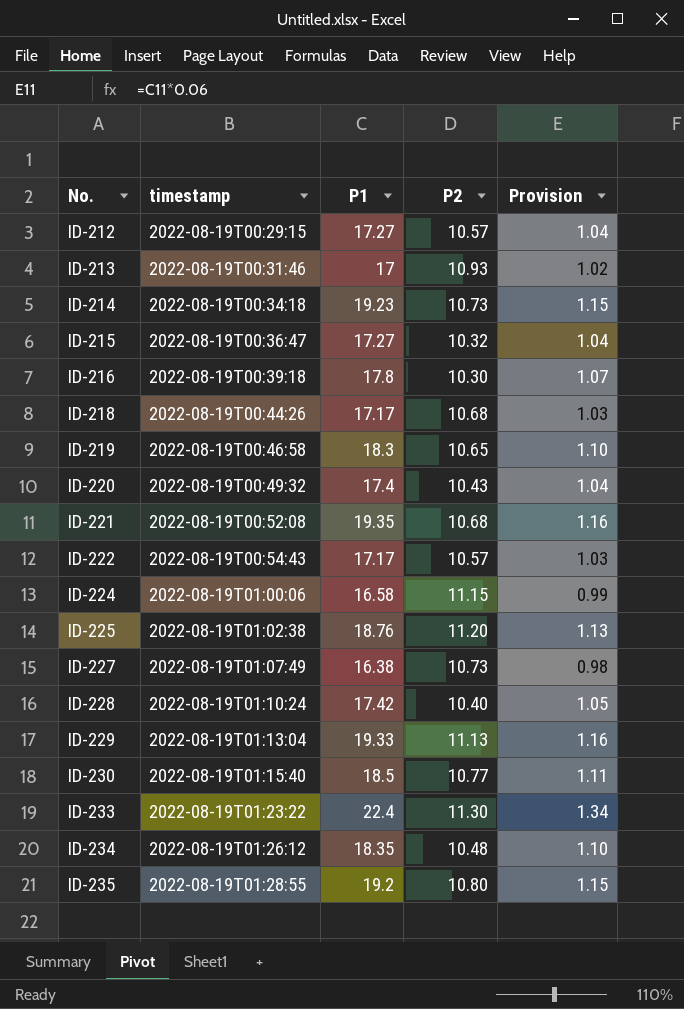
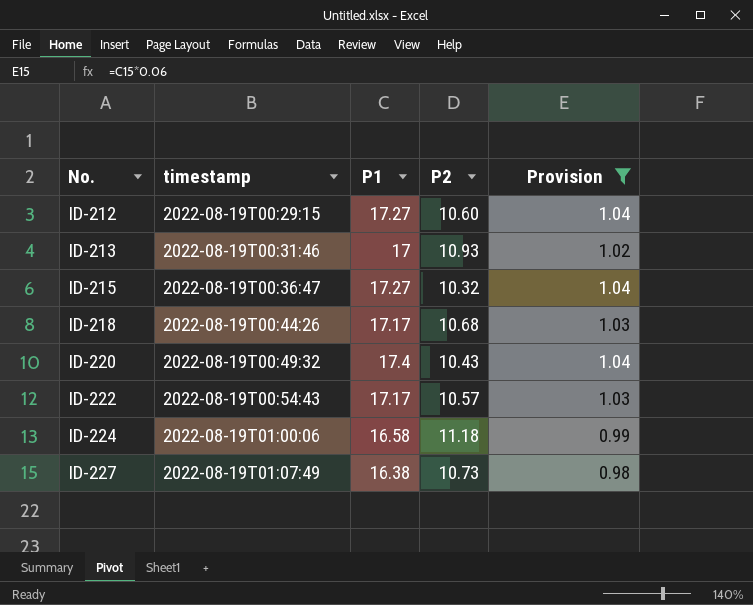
filter: none -> Provision <= 1.04
ID-212 | P2: 10.57 -> 10.60
ID-224 | P2: 11.15 -> 11.18

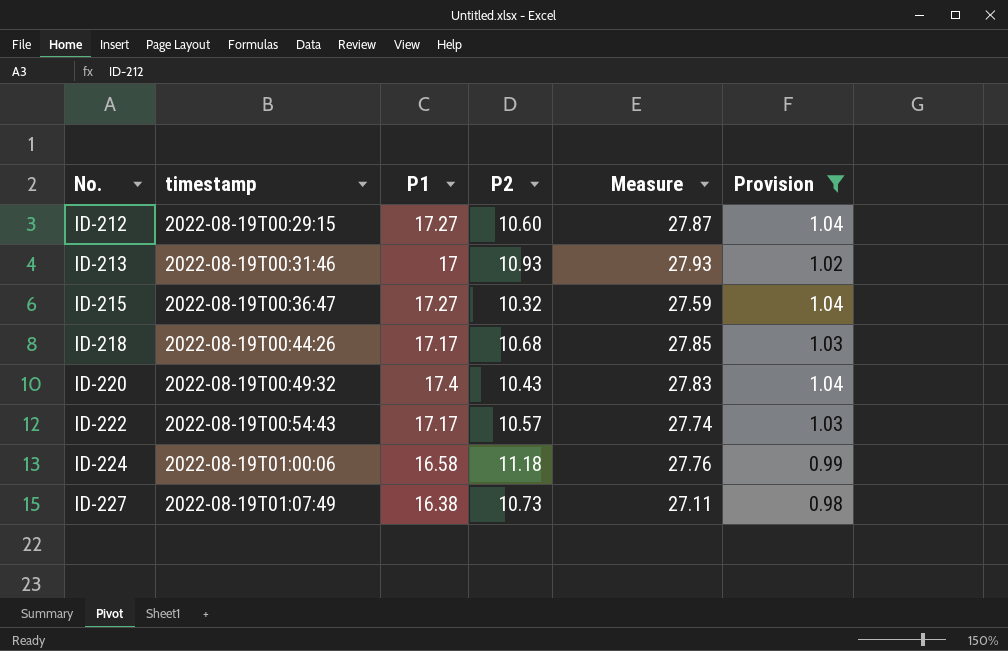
column Measure | formula: none -> [P1] + [P2]

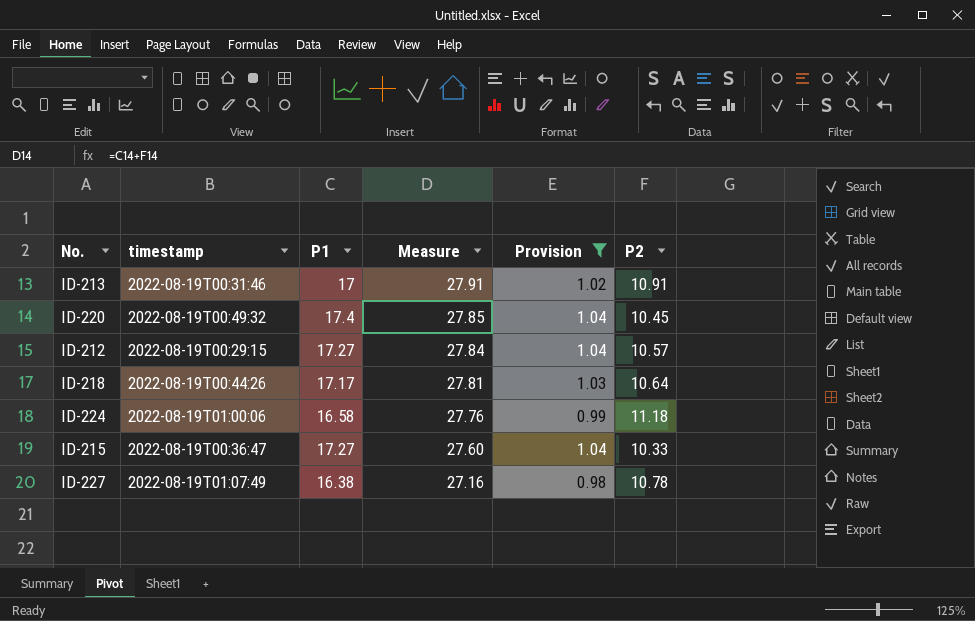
row order: No. ascending -> Measure descending
column P2 | position: 4 -> 6
row ID-222: 2022-08-19T00:54:43 | 17.17 | 10.57 | 27.74 | 1.03 -> none
ID-213 | Measure: 27.93 -> 27.91
ID-213 | P2: 10.93 -> 10.91
ID-220 | Measure: 27.83 -> 27.85
ID-220 | P2: 10.43 -> 10.45
ID-212 | Measure: 27.87 -> 27.84
ID-212 | P2: 10.60 -> 10.57
ID-218 | Measure: 27.85 -> 27.81
ID-218 | P2: 10.68 -> 10.64
ID-215 | Measure: 27.59 -> 27.60
ID-215 | P2: 10.32 -> 10.33
ID-227 | Measure: 27.11 -> 27.16
ID-227 | P2: 10.73 -> 10.78

